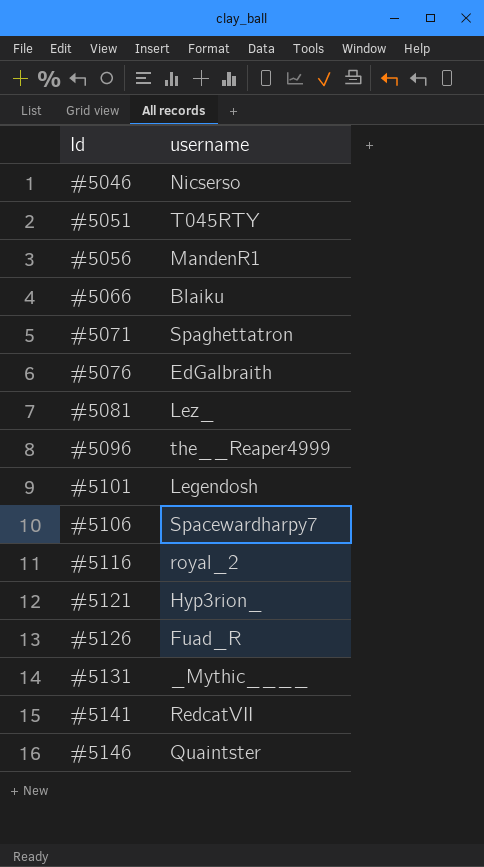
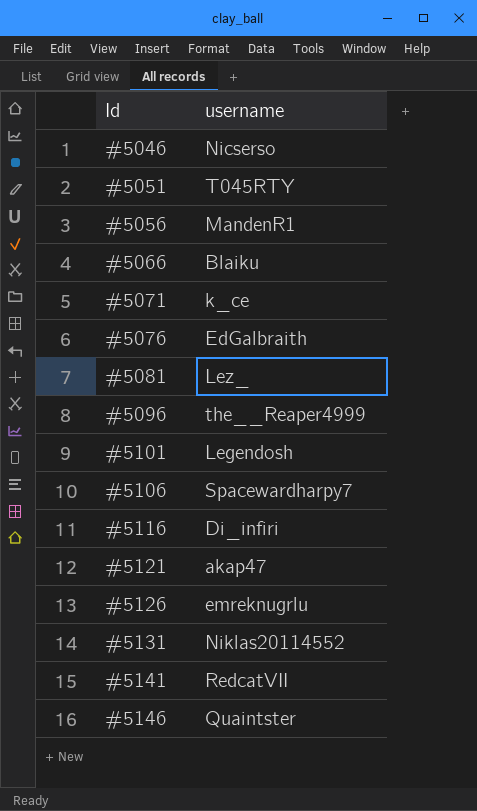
#5071 | username: Spaghettatron -> k_ce
#5116 | username: royal_2 -> Di_infiri
#5121 | username: Hyp3rion_ -> akap47
#5126 | username: Fuad_R -> emreknugrlu
#5131 | username: _Mythic____ -> Niklas20114552

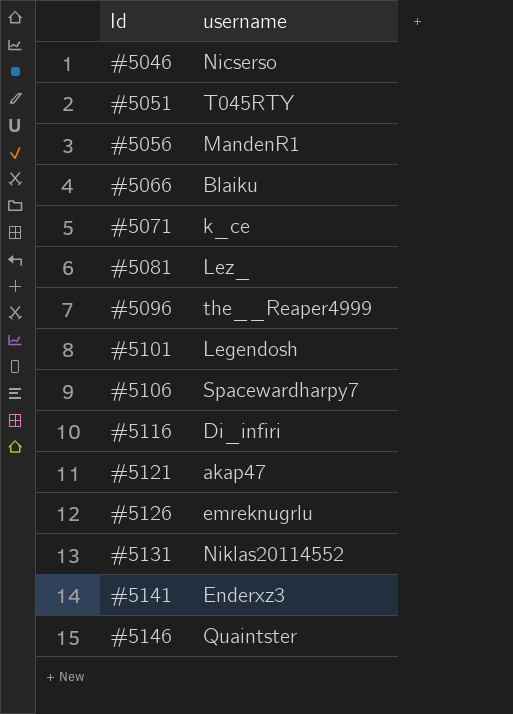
row #5076: EdGalbraith -> none
#5141 | username: RedcatVII -> Enderxz3

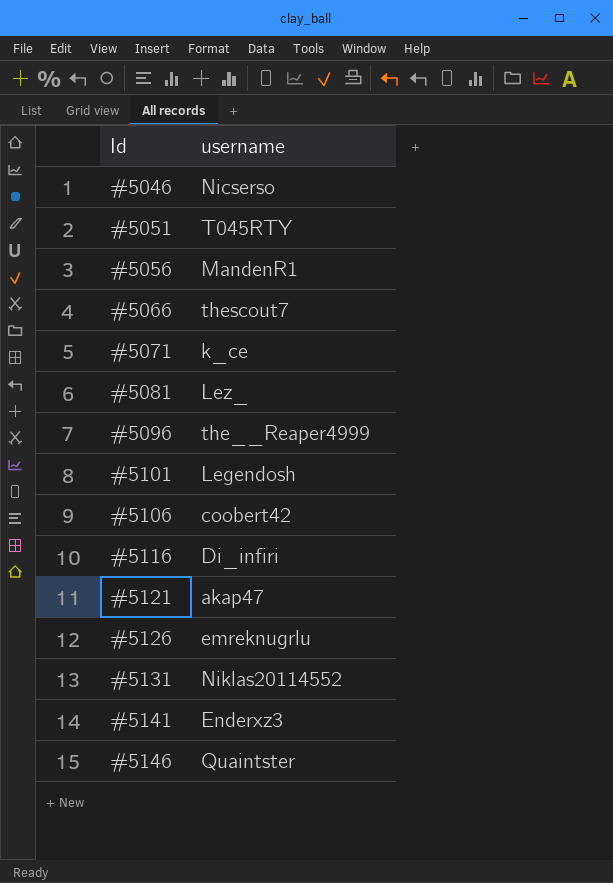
#5066 | username: Blaiku -> thescout7
#5106 | username: Spacewardharpy7 -> coobert42

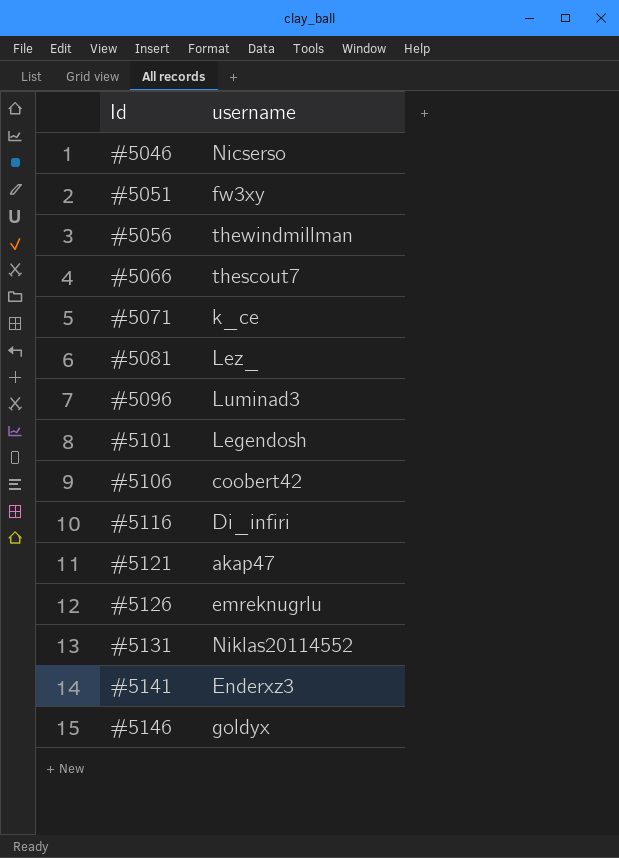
#5051 | username: T045RTY -> fw3xy
#5056 | username: MandenR1 -> thewindmillman
#5096 | username: the__Reaper4999 -> Luminad3
#5146 | username: Quaintster -> goldyx

